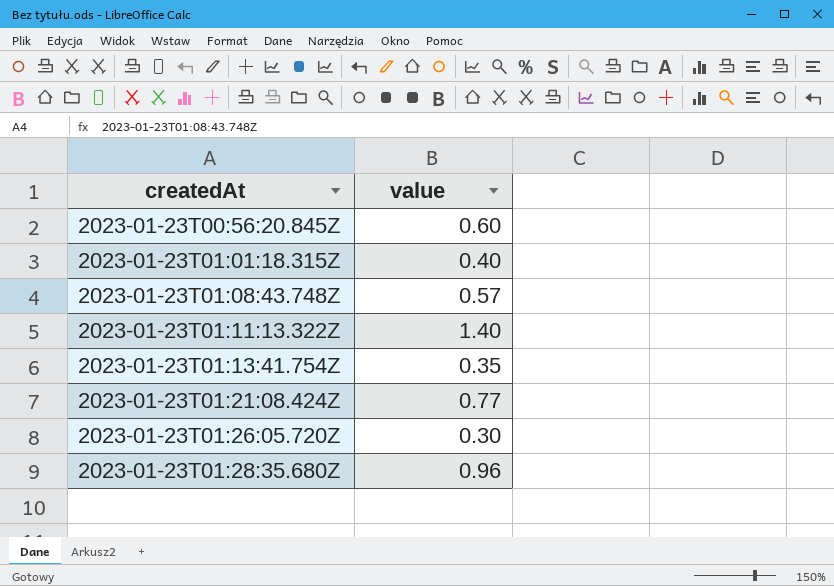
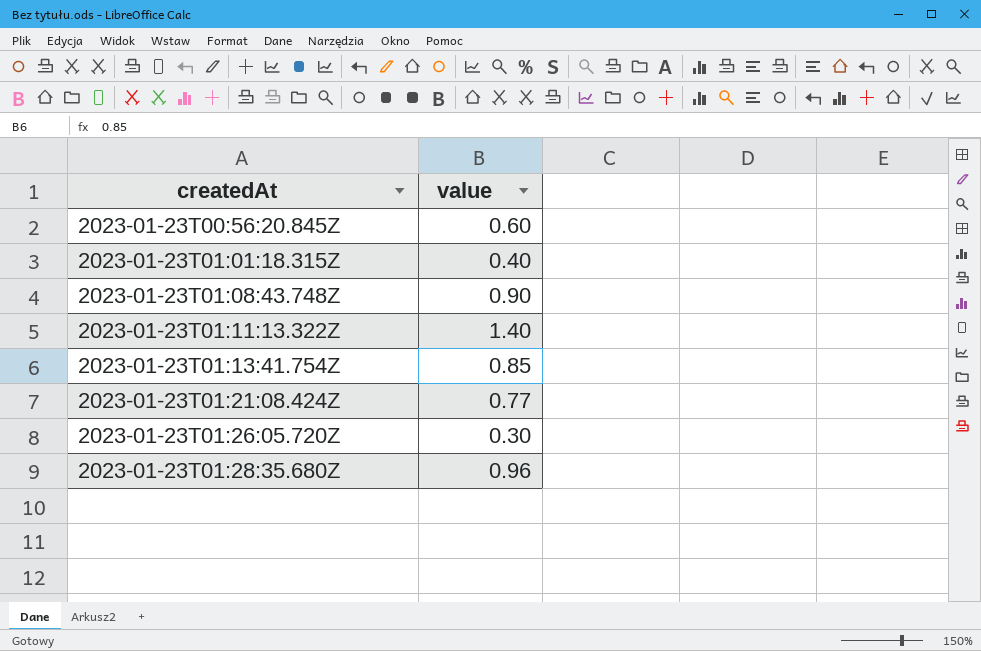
2023-01-23T01:08:43.748Z | value: 0.57 -> 0.90
2023-01-23T01:13:41.754Z | value: 0.35 -> 0.85

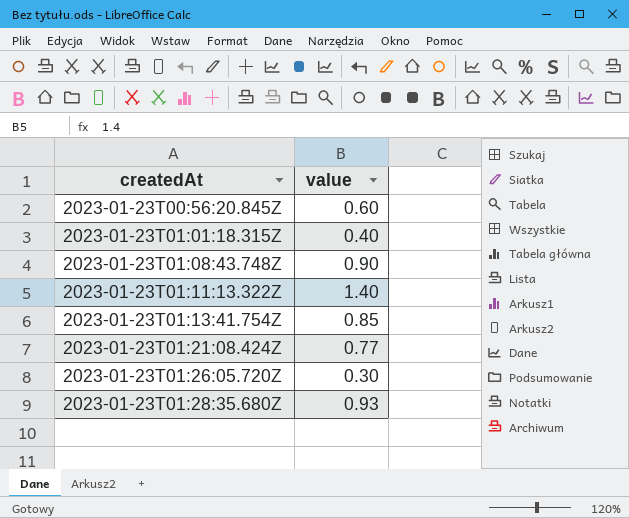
2023-01-23T01:28:35.680Z | value: 0.96 -> 0.93

